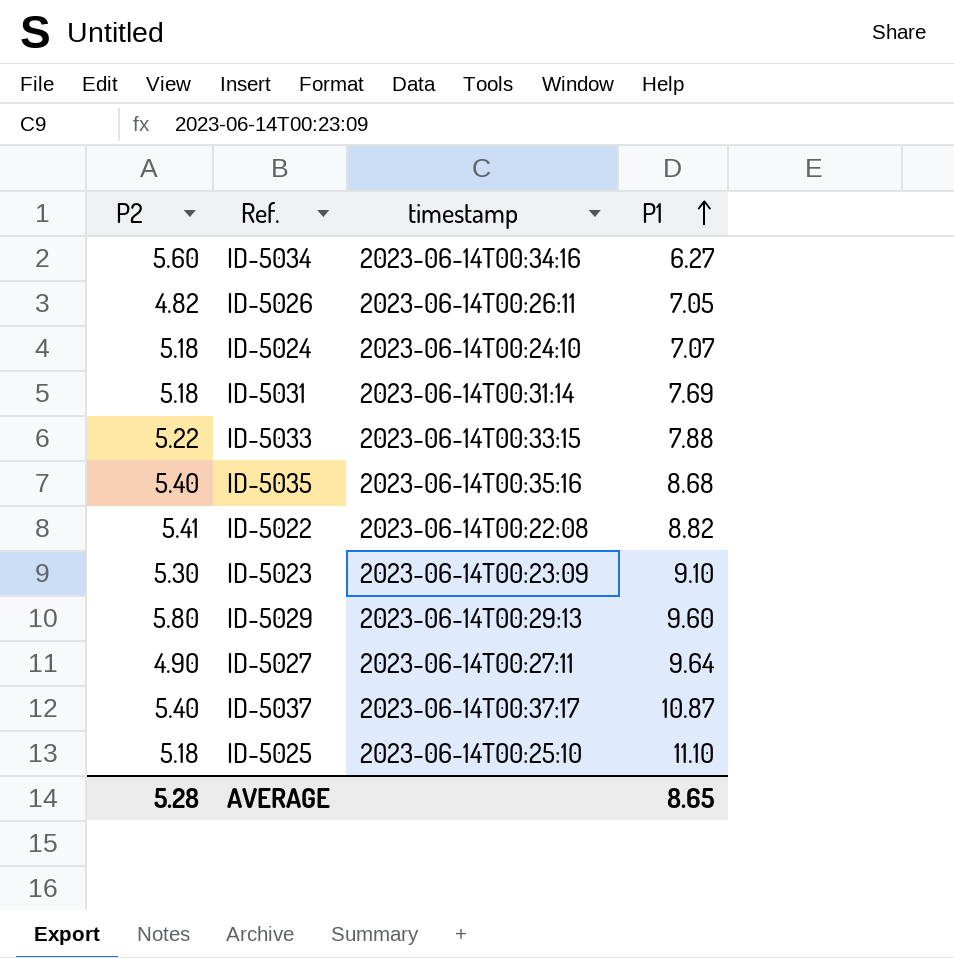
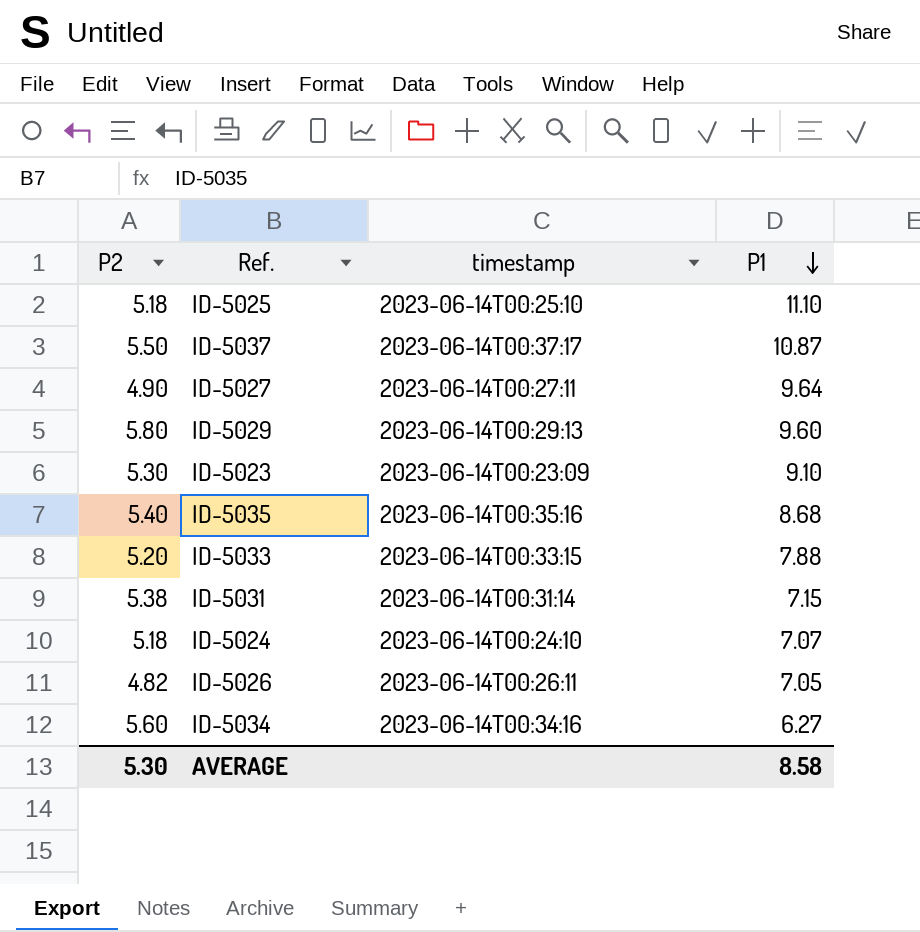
row order: P1 ascending -> P1 descending
row ID-5022: 5.41 | 2023-06-14T00:22:08 | 8.82 -> none
ID-5037 | P2: 5.40 -> 5.50
ID-5033 | P2: 5.22 -> 5.20
ID-5031 | P2: 5.18 -> 5.38
ID-5031 | P1: 7.69 -> 7.15
AVERAGE | P2: 5.28 -> 5.30
AVERAGE | P1: 8.65 -> 8.58

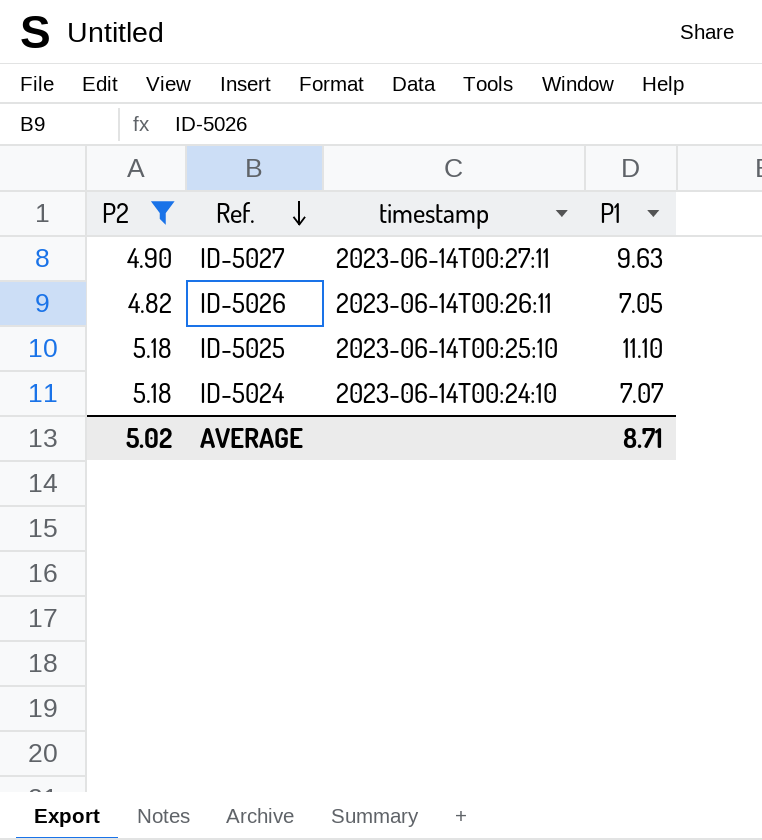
filter: none -> P2 <= 5.18
row order: P1 descending -> Ref. descending
ID-5027 | P1: 9.64 -> 9.63
AVERAGE | P2: 5.30 -> 5.02
AVERAGE | P1: 8.58 -> 8.71

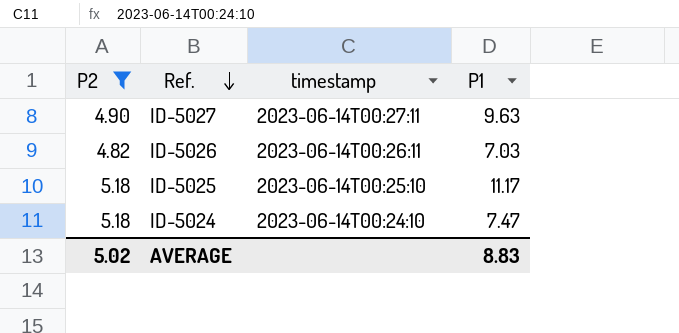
ID-5026 | P1: 7.05 -> 7.03
ID-5025 | P1: 11.10 -> 11.17
ID-5024 | P1: 7.07 -> 7.47
AVERAGE | P1: 8.71 -> 8.83

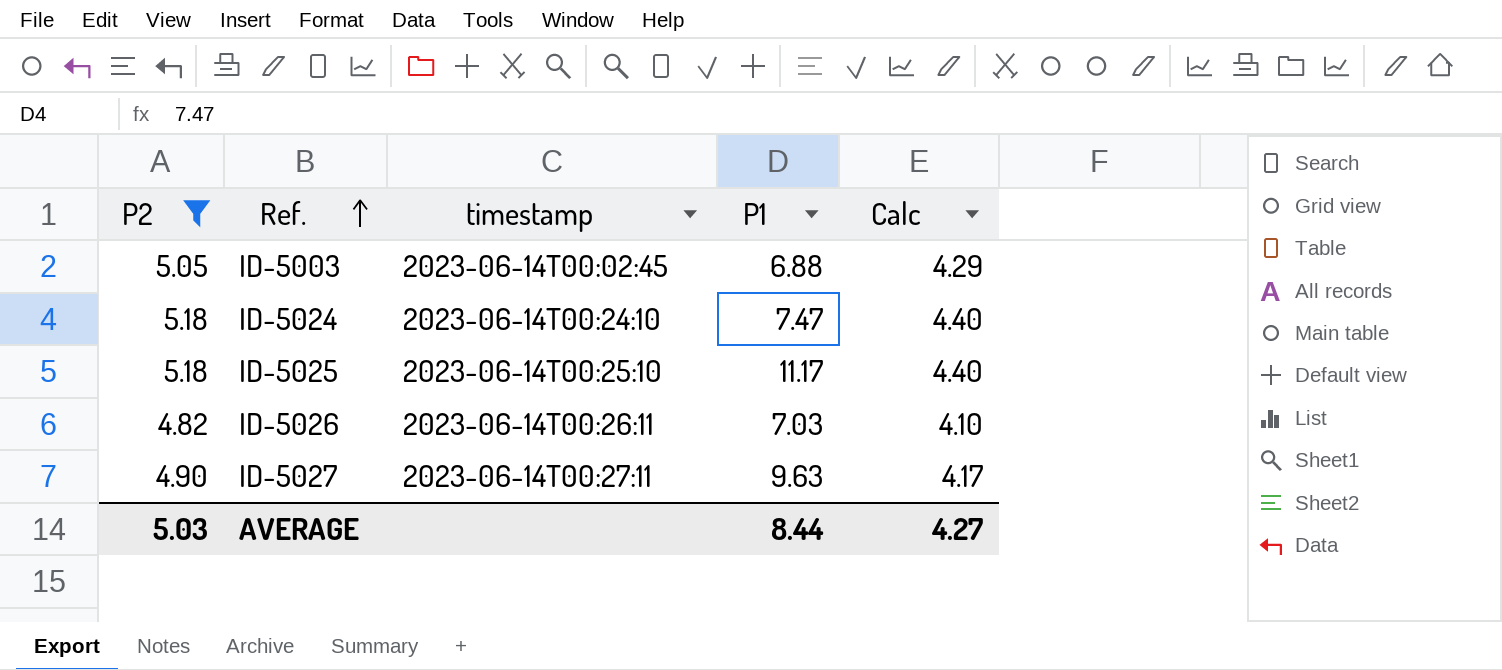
row order: Ref. descending -> Ref. ascending
column Calc | formula: none -> [P2] * 0.85
row ID-5003: none -> 5.05 | 2023-06-14T00:02:45 | 6.88 | 4.29
AVERAGE | P2: 5.02 -> 5.03
AVERAGE | P1: 8.83 -> 8.44

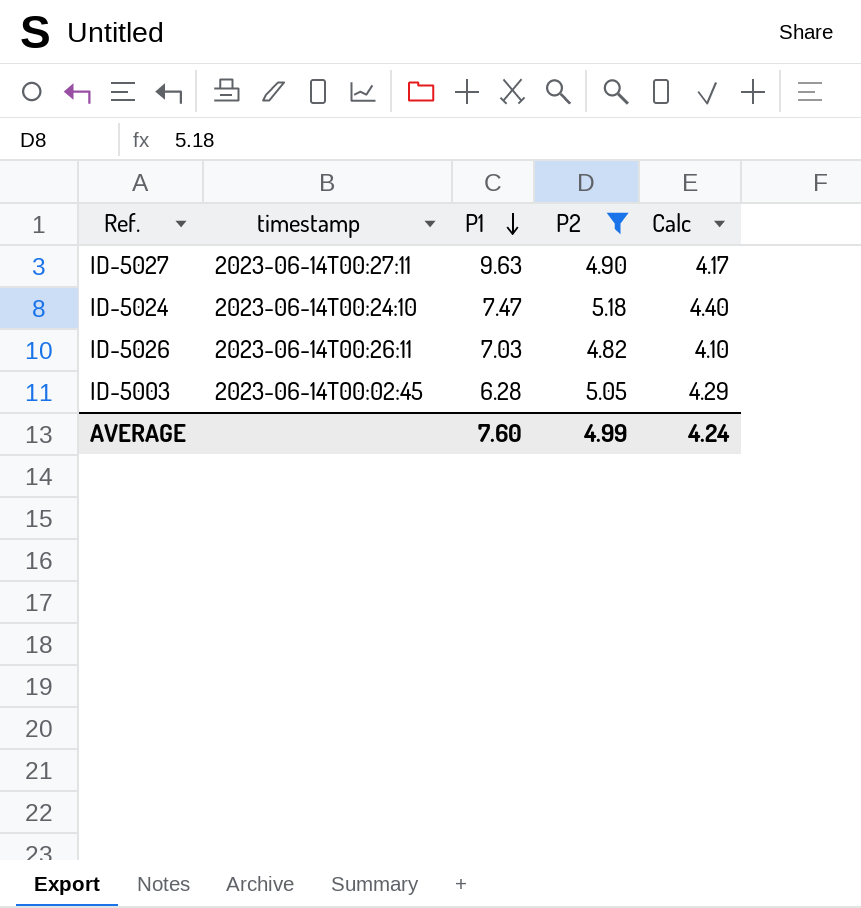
row order: Ref. ascending -> P1 descending
column P2 | position: 1 -> 4
row ID-5025: 5.18 | 2023-06-14T00:25:10 | 11.17 | 4.40 -> none
ID-5003 | P1: 6.88 -> 6.28
AVERAGE | P1: 8.44 -> 7.60
AVERAGE | P2: 5.03 -> 4.99
AVERAGE | Calc: 4.27 -> 4.24

